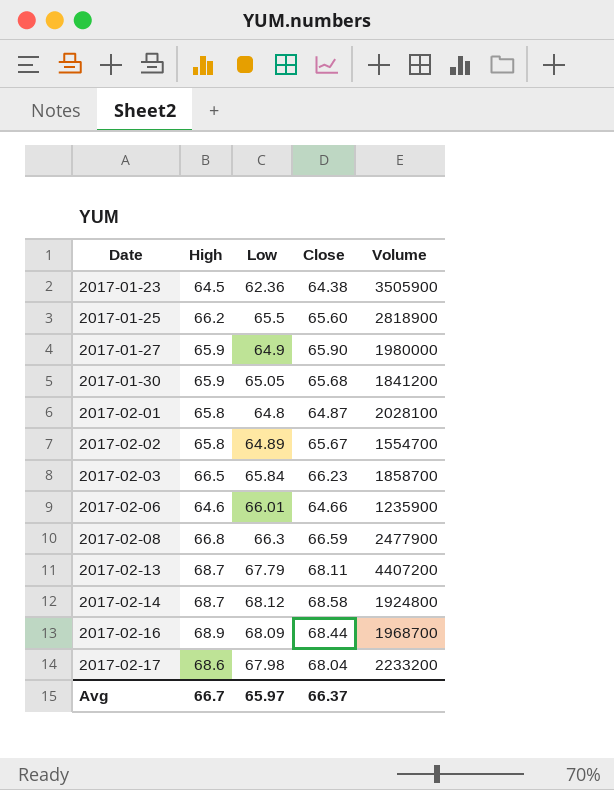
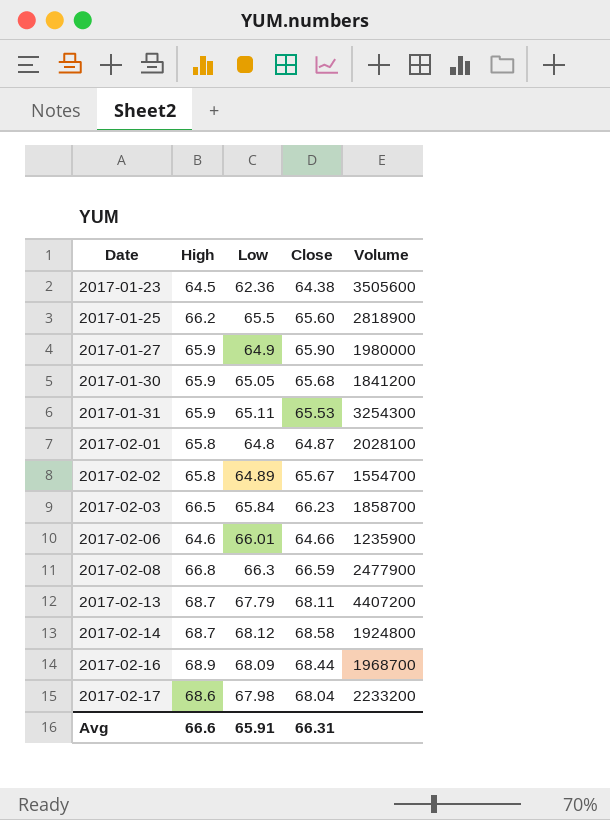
2017-01-23 | Volume: 3505900 -> 3505600
row 2017-01-31: none -> 65.9 | 65.11 | 65.53 | 3254300
Avg | High: 66.7 -> 66.6
Avg | Low: 65.97 -> 65.91
Avg | Close: 66.37 -> 66.31

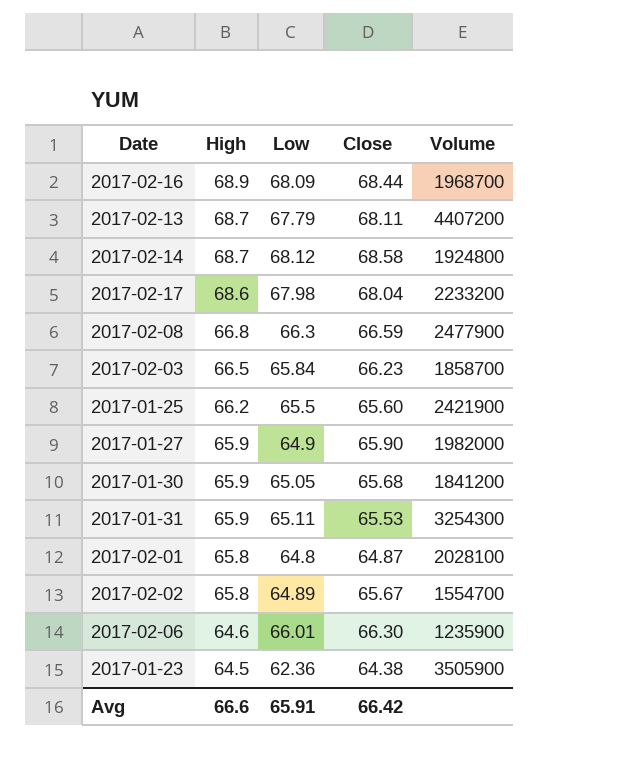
row order: Date ascending -> High descending
2017-01-25 | Volume: 2818900 -> 2421900
2017-01-27 | Volume: 1980000 -> 1982000
2017-02-06 | Close: 64.66 -> 66.30
2017-01-23 | Volume: 3505600 -> 3505900
Avg | Close: 66.31 -> 66.42

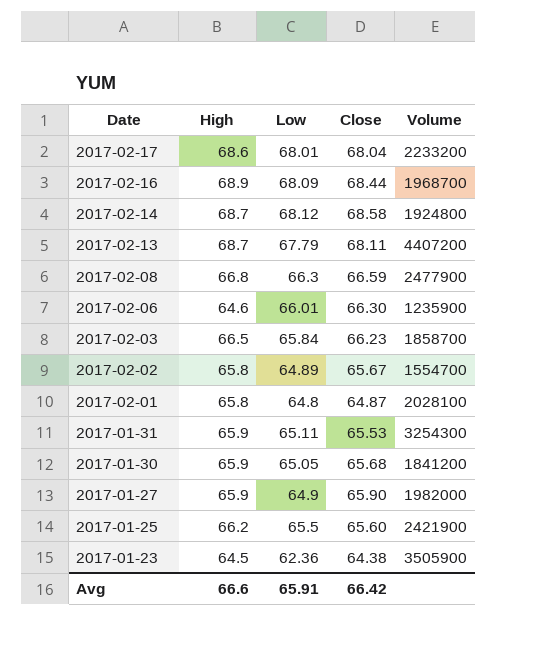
row order: High descending -> Date descending
2017-02-17 | Low: 67.98 -> 68.01

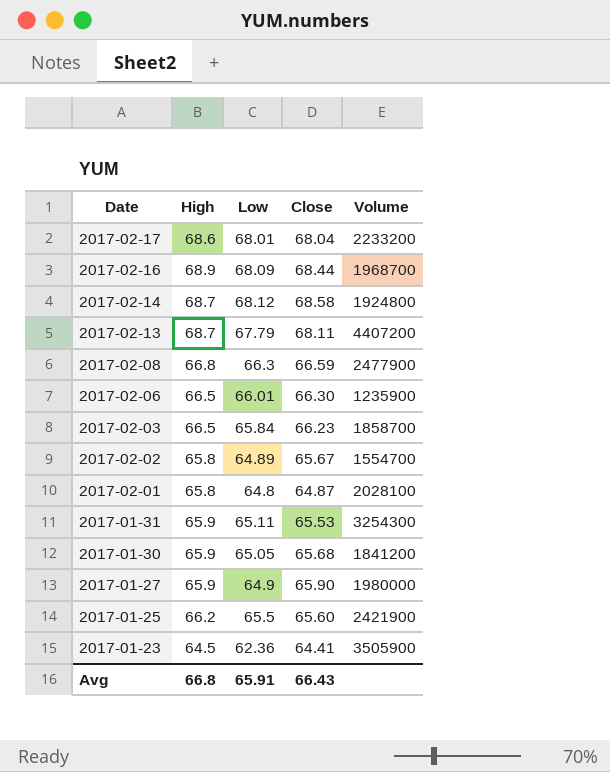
2017-02-06 | High: 64.6 -> 66.5
2017-01-27 | Volume: 1982000 -> 1980000
2017-01-23 | Close: 64.38 -> 64.41
Avg | High: 66.6 -> 66.8
Avg | Close: 66.42 -> 66.43

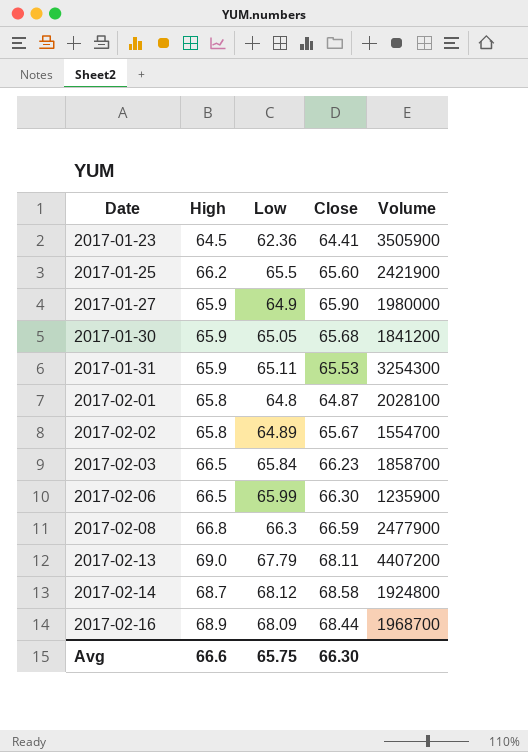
row order: Date descending -> Date ascending
row 2017-02-17: 68.6 | 68.01 | 68.04 | 2233200 -> none
2017-02-06 | Low: 66.01 -> 65.99
2017-02-13 | High: 68.7 -> 69.0
Avg | High: 66.8 -> 66.6
Avg | Low: 65.91 -> 65.75
Avg | Close: 66.43 -> 66.30

